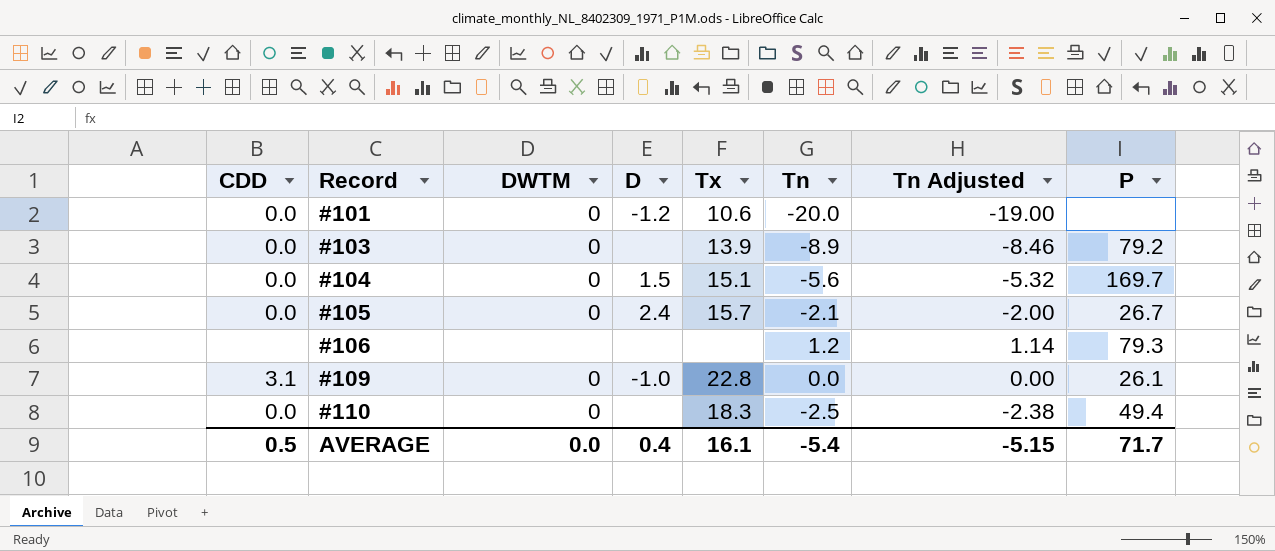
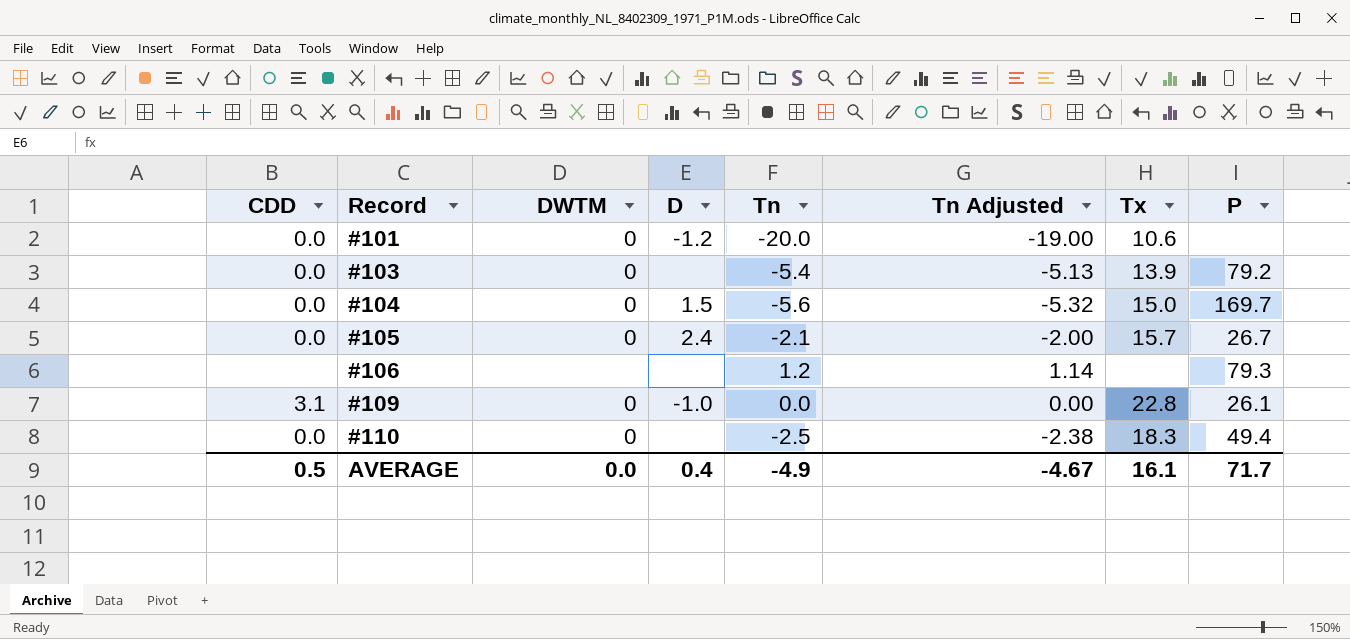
column Tx | position: 5 -> 7
#103 | Tn: -8.9 -> -5.4
#103 | Tn Adjusted: -8.46 -> -5.13
#104 | Tx: 15.1 -> 15.0
AVERAGE | Tn: -5.4 -> -4.9
AVERAGE | Tn Adjusted: -5.15 -> -4.67

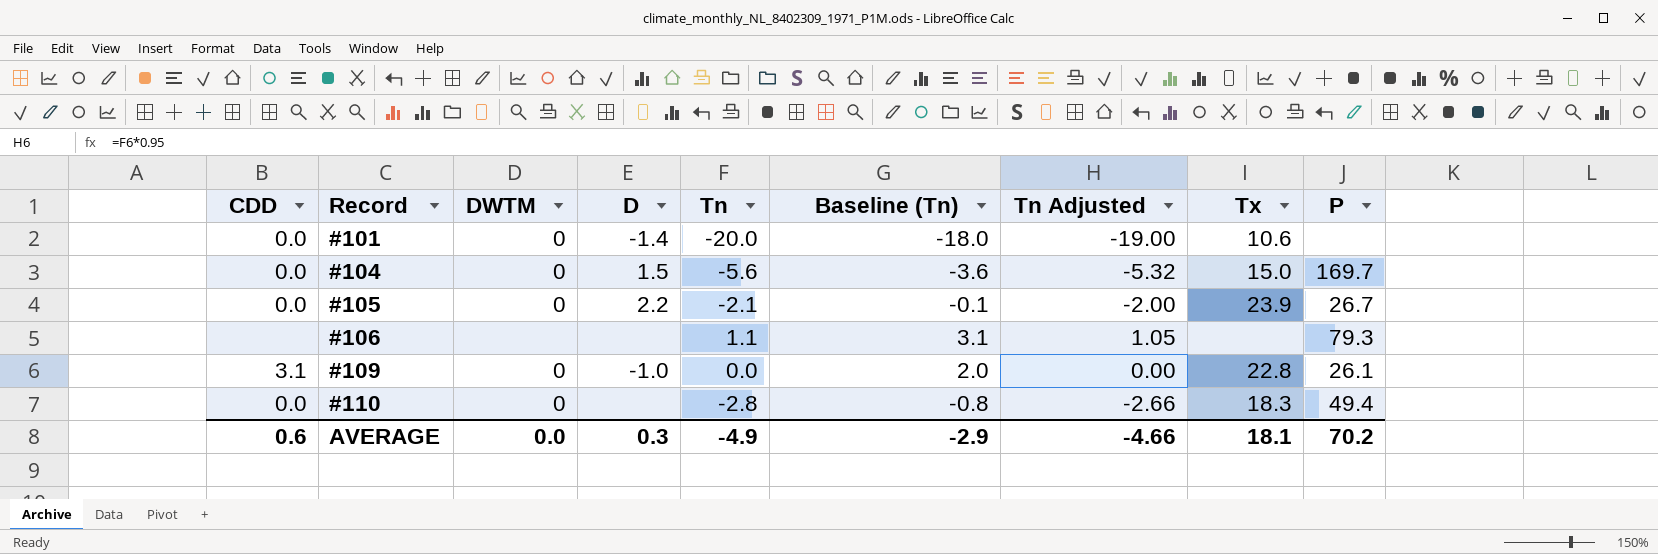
column Baseline (Tn) | formula: none -> [Tn] + 2
row #103: 0.0 | 0 | none | -5.4 | -5.13 | 13.9 | 79.2 -> none
#101 | D: -1.2 -> -1.4
#105 | D: 2.4 -> 2.2
#105 | Tx: 15.7 -> 23.9
#106 | Tn: 1.2 -> 1.1
#106 | Tn Adjusted: 1.14 -> 1.05
#110 | Tn: -2.5 -> -2.8
#110 | Tn Adjusted: -2.38 -> -2.66
AVERAGE | CDD: 0.5 -> 0.6
AVERAGE | D: 0.4 -> 0.3
AVERAGE | Tn Adjusted: -4.67 -> -4.66
AVERAGE | Tx: 16.1 -> 18.1
AVERAGE | P: 71.7 -> 70.2

